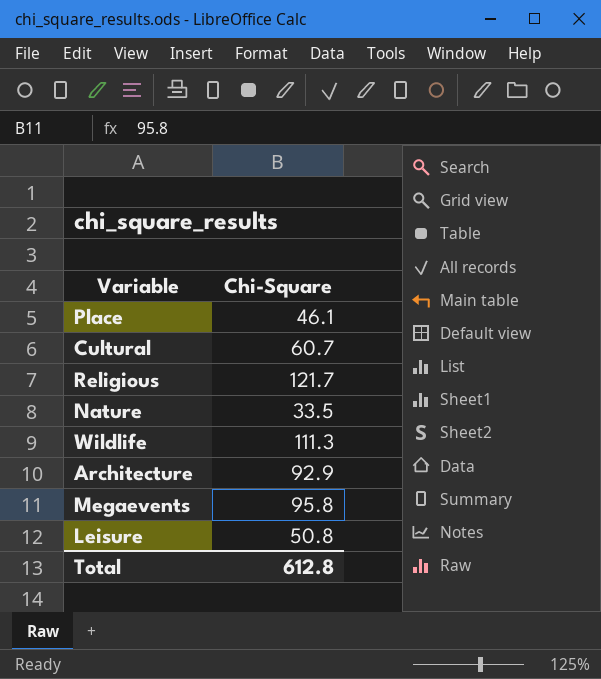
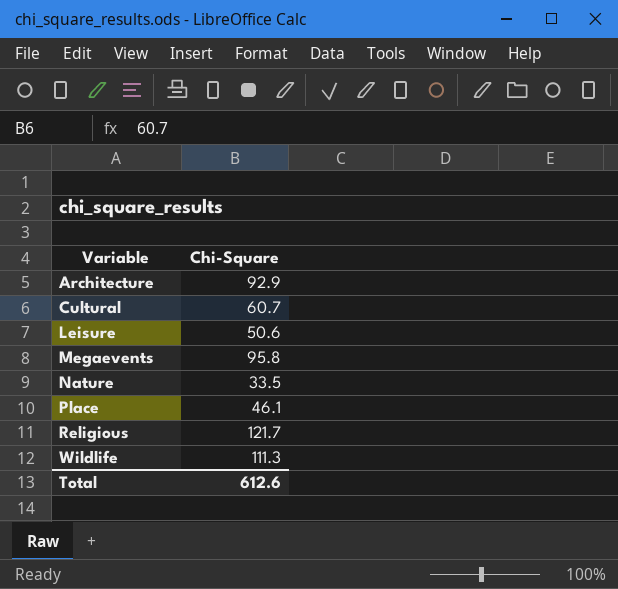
row order: none -> Variable ascending
Leisure | Chi-Square: 50.8 -> 50.6
Total | Chi-Square: 612.8 -> 612.6

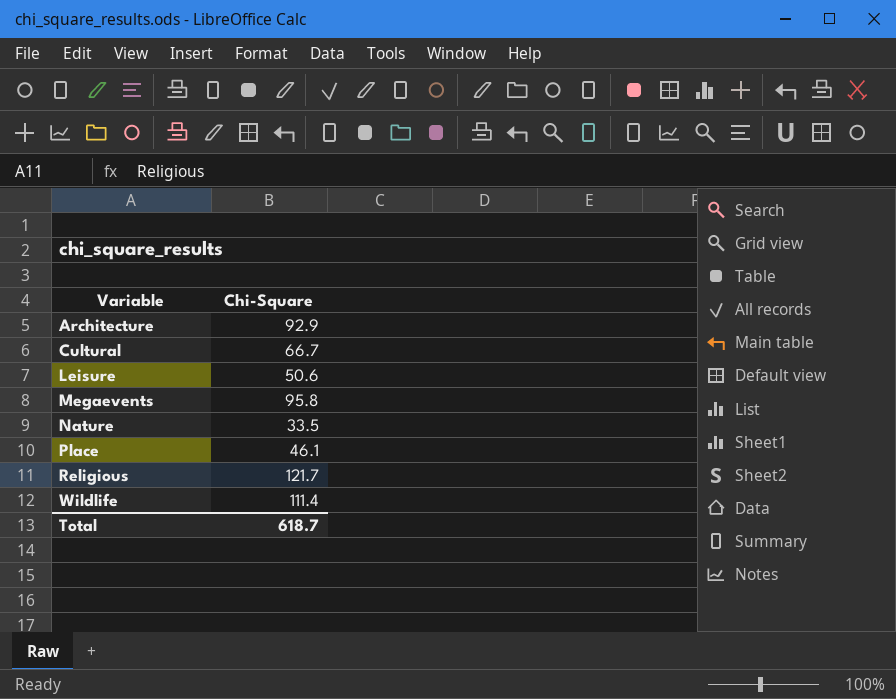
Cultural | Chi-Square: 60.7 -> 66.7
Wildlife | Chi-Square: 111.3 -> 111.4
Total | Chi-Square: 612.6 -> 618.7

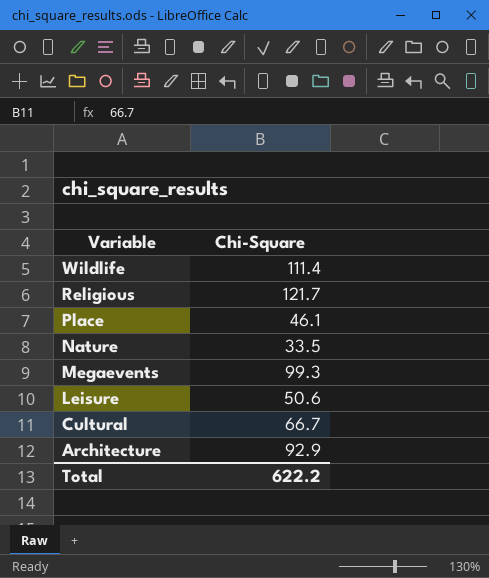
row order: Variable ascending -> Variable descending
Megaevents | Chi-Square: 95.8 -> 99.3
Total | Chi-Square: 618.7 -> 622.2

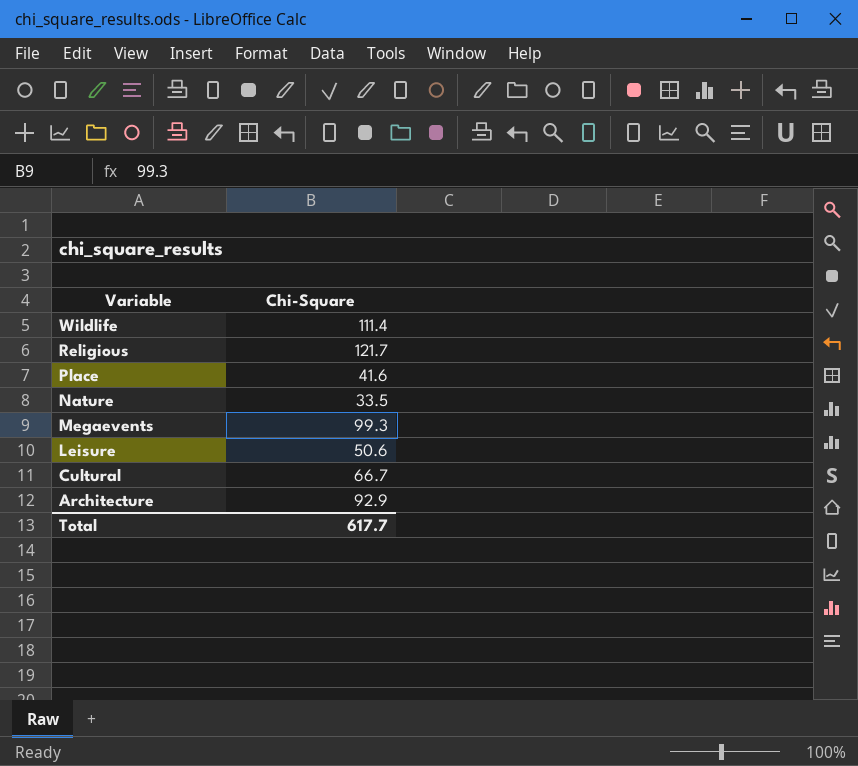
Place | Chi-Square: 46.1 -> 41.6
Total | Chi-Square: 622.2 -> 617.7

